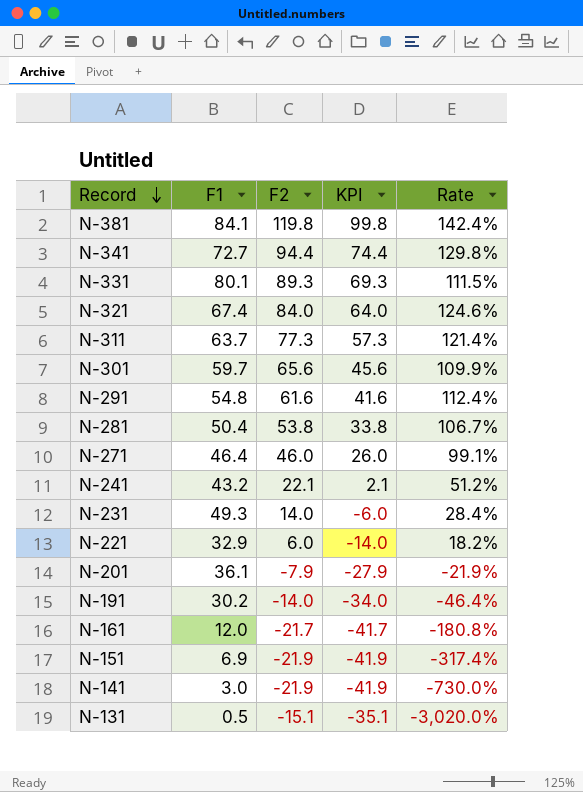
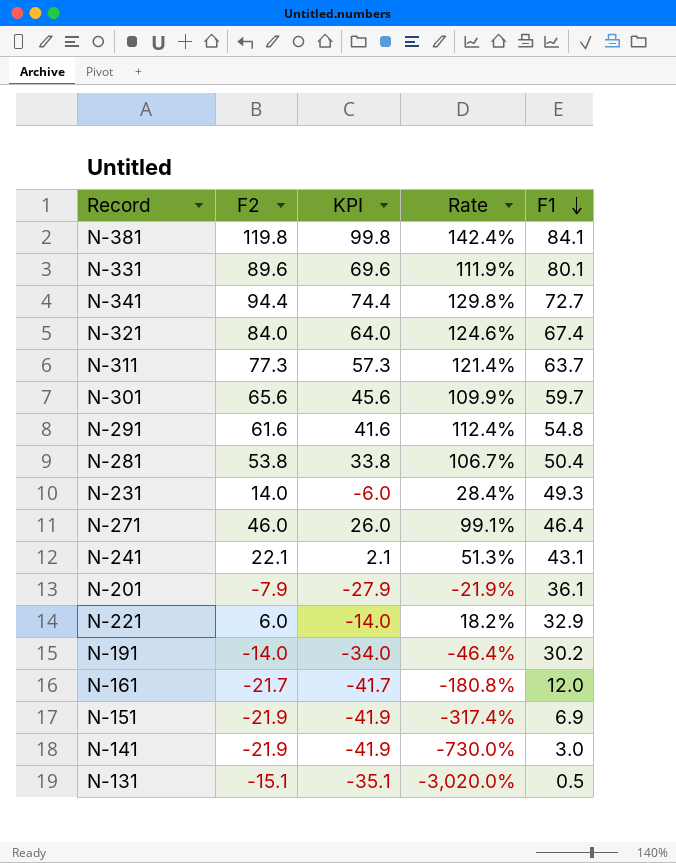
row order: Record descending -> F1 descending
column F1 | position: 2 -> 5
N-331 | F2: 89.3 -> 89.6
N-331 | KPI: 69.3 -> 69.6
N-331 | Rate: 111.5% -> 111.9%
N-241 | Rate: 51.2% -> 51.3%
N-241 | F1: 43.2 -> 43.1

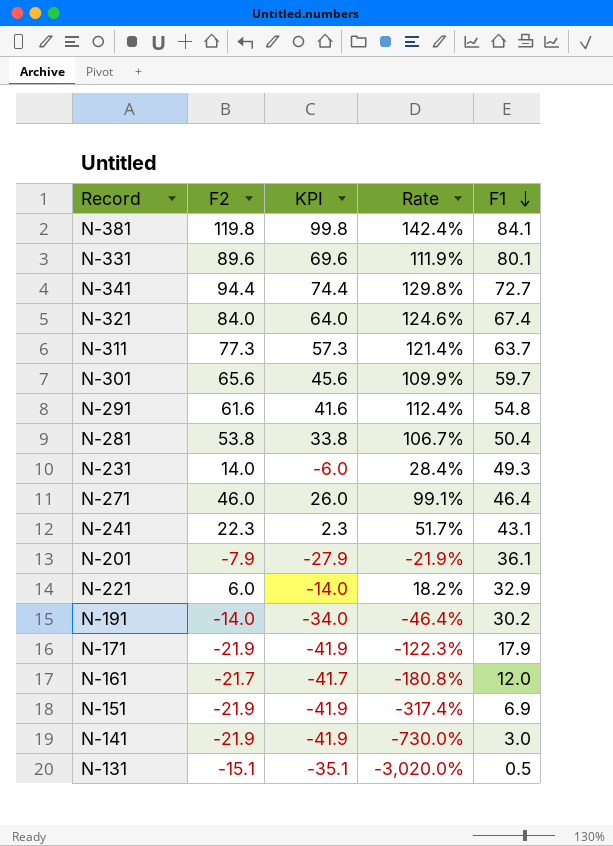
N-241 | F2: 22.1 -> 22.3
N-241 | KPI: 2.1 -> 2.3
N-241 | Rate: 51.3% -> 51.7%
row N-171: none -> -21.9 | -41.9 | -122.3% | 17.9

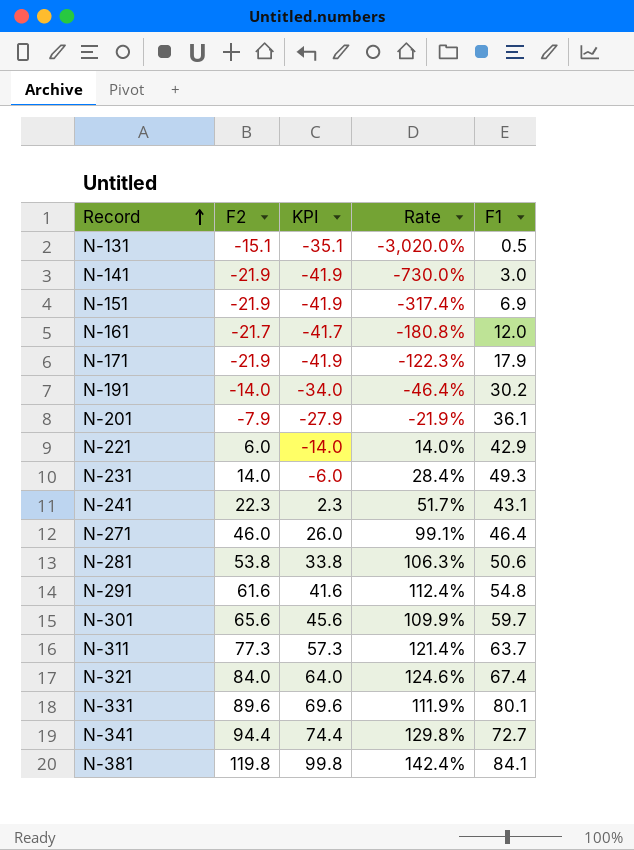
row order: F1 descending -> Record ascending
N-221 | Rate: 18.2% -> 14.0%
N-221 | F1: 32.9 -> 42.9
N-281 | Rate: 106.7% -> 106.3%
N-281 | F1: 50.4 -> 50.6

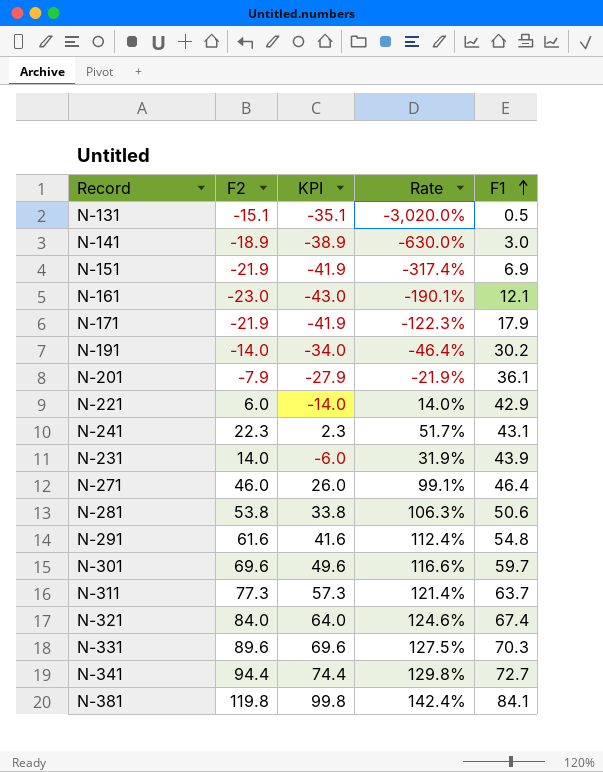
row order: Record ascending -> F1 ascending
N-141 | F2: -21.9 -> -18.9
N-141 | KPI: -41.9 -> -38.9
N-141 | Rate: -730.0% -> -630.0%
N-161 | F2: -21.7 -> -23.0
N-161 | KPI: -41.7 -> -43.0
N-161 | Rate: -180.8% -> -190.1%
N-161 | F1: 12.0 -> 12.1
N-231 | Rate: 28.4% -> 31.9%
N-231 | F1: 49.3 -> 43.9
N-301 | F2: 65.6 -> 69.6
N-301 | KPI: 45.6 -> 49.6
N-301 | Rate: 109.9% -> 116.6%
N-331 | Rate: 111.9% -> 127.5%
N-331 | F1: 80.1 -> 70.3

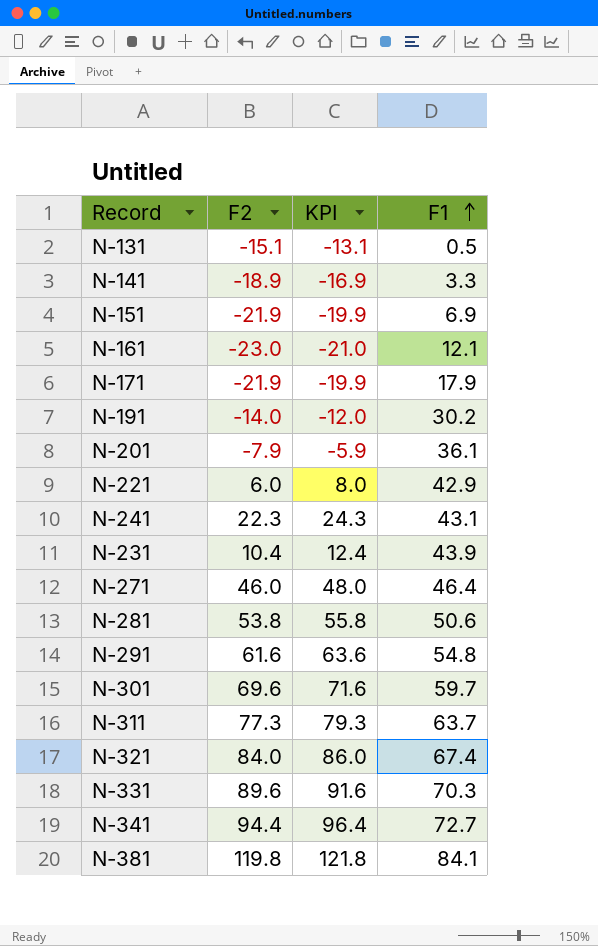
column Rate | formula: [F2] / [F1] -> none
column KPI | formula: [F2] - 20 -> [F2] + 2
N-141 | F1: 3.0 -> 3.3
N-231 | F2: 14.0 -> 10.4

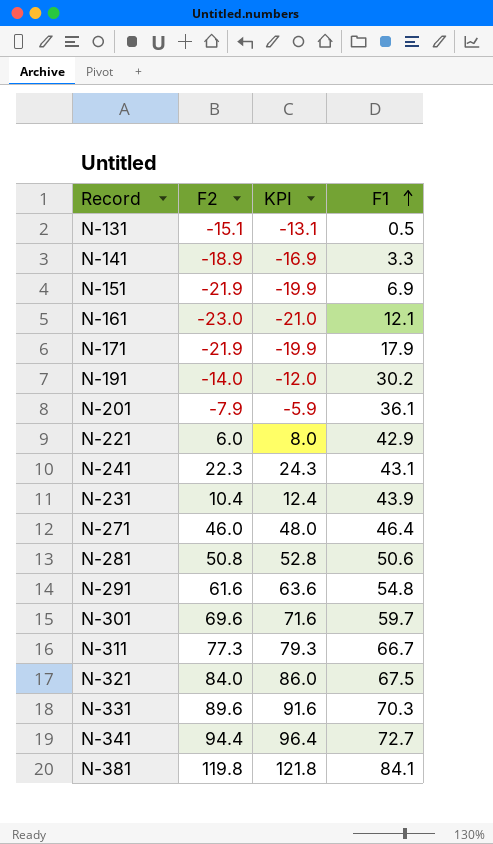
N-281 | F2: 53.8 -> 50.8
N-281 | KPI: 55.8 -> 52.8
N-311 | F1: 63.7 -> 66.7
N-321 | F1: 67.4 -> 67.5

